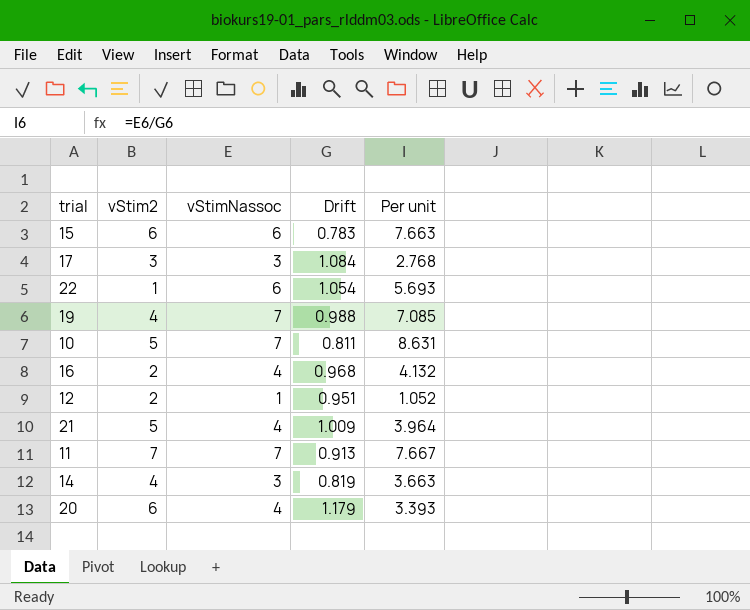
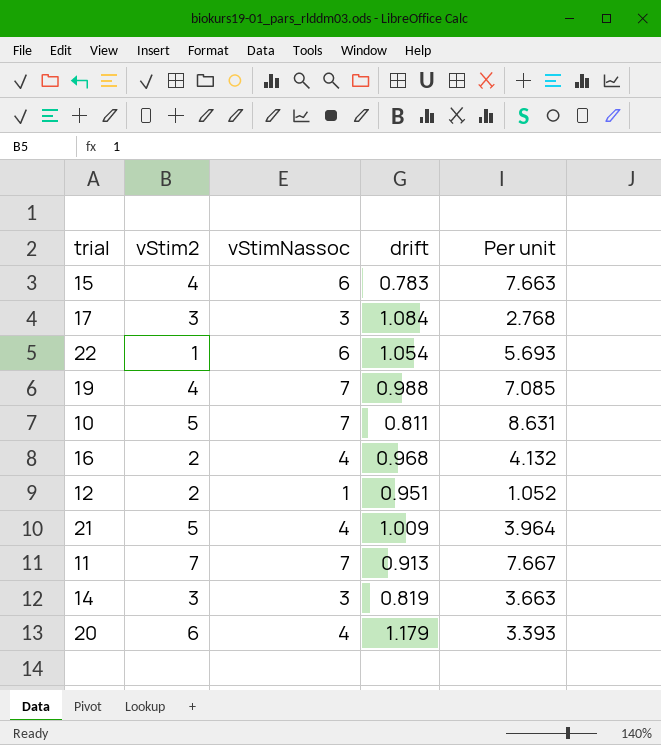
column name: Drift -> drift
15 | vStim2: 6 -> 4
14 | vStim2: 4 -> 3

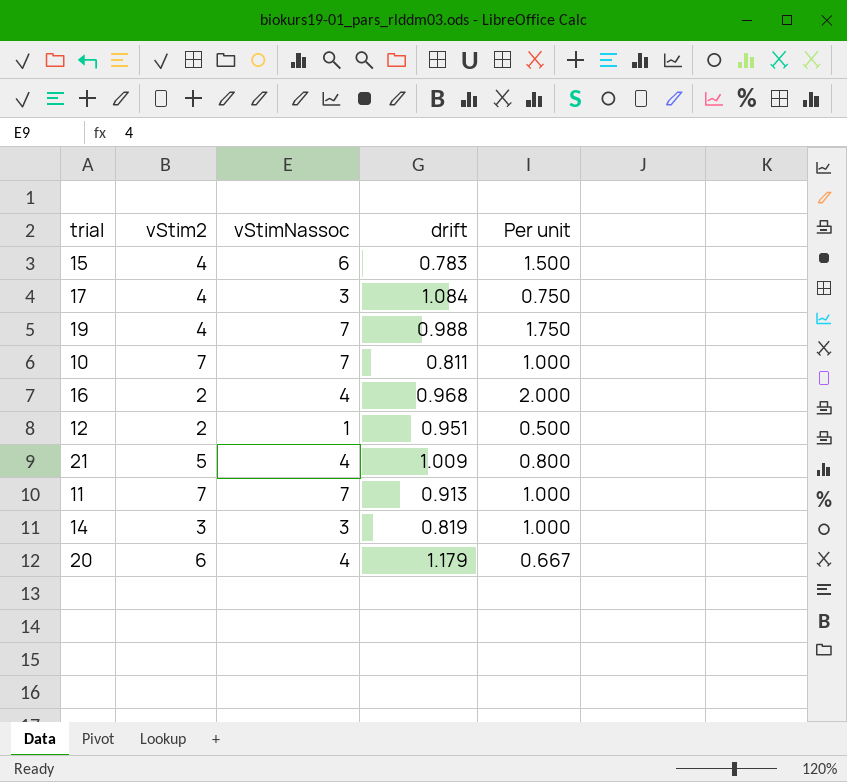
column Per unit | formula: [vStimNassoc] / [drift] -> [vStimNassoc] / [vStim2]
row 22: 1 | 6 | 1.054 | 5.693 -> none
17 | vStim2: 3 -> 4
10 | vStim2: 5 -> 7

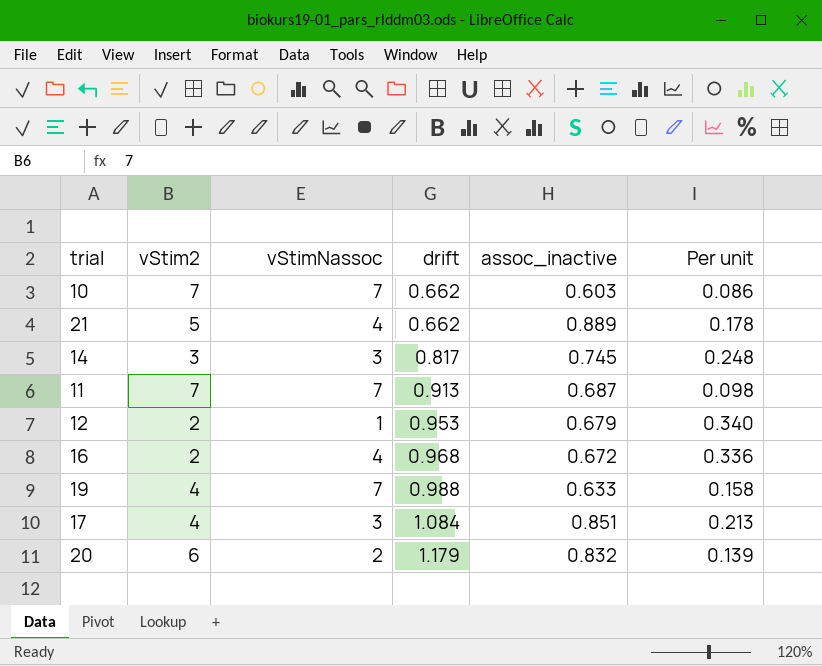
row order: none -> drift ascending
column assoc_inactive | position: none -> 5
column Per unit | formula: [vStimNassoc] / [vStim2] -> [assoc_inactive] / [vStim2]
row 15: 4 | 6 | 0.783 | 1.500 -> none
10 | drift: 0.811 -> 0.662
21 | drift: 1.009 -> 0.662
14 | drift: 0.819 -> 0.817
12 | drift: 0.951 -> 0.953
20 | vStimNassoc: 4 -> 2

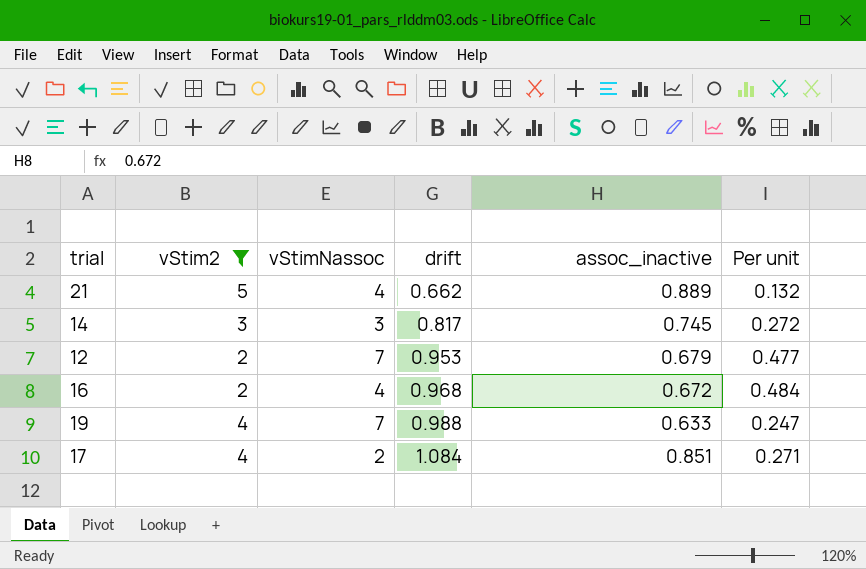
filter: none -> vStim2 <= 5
column Per unit | formula: [assoc_inactive] / [vStim2] -> [drift] / [vStim2]
12 | vStimNassoc: 1 -> 7
17 | vStimNassoc: 3 -> 2

